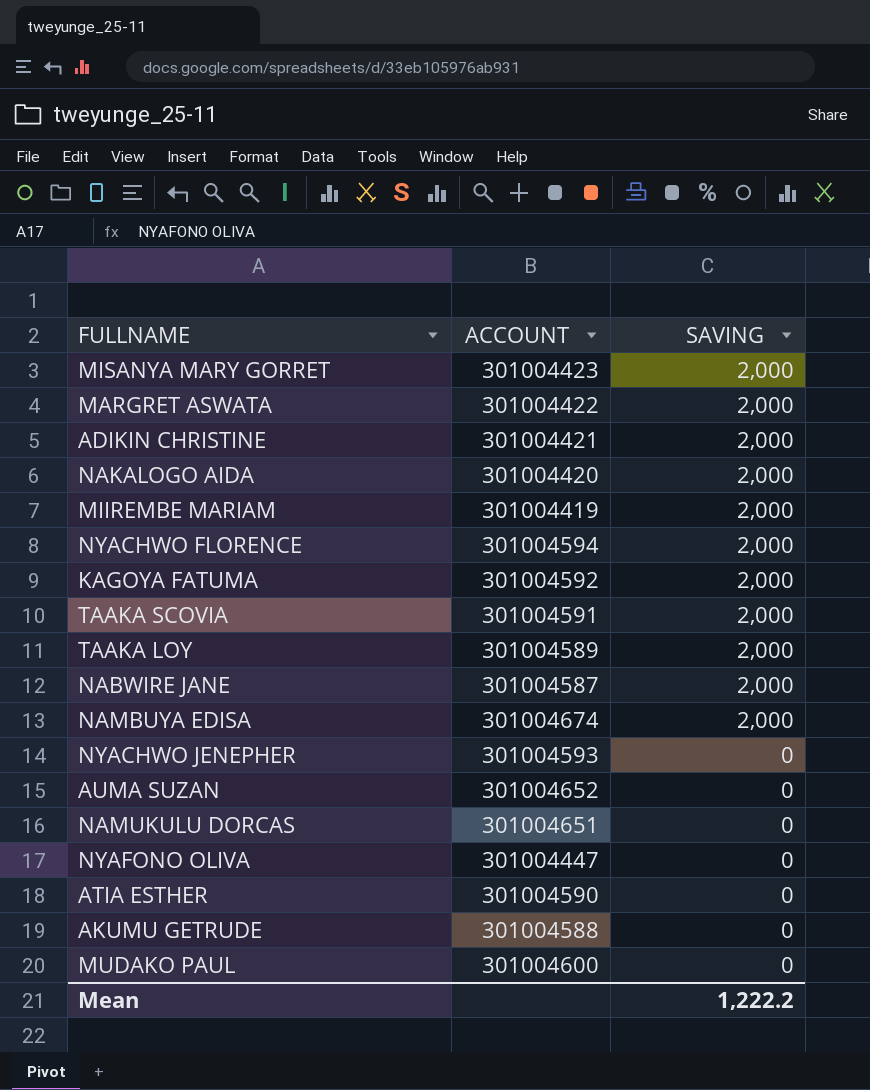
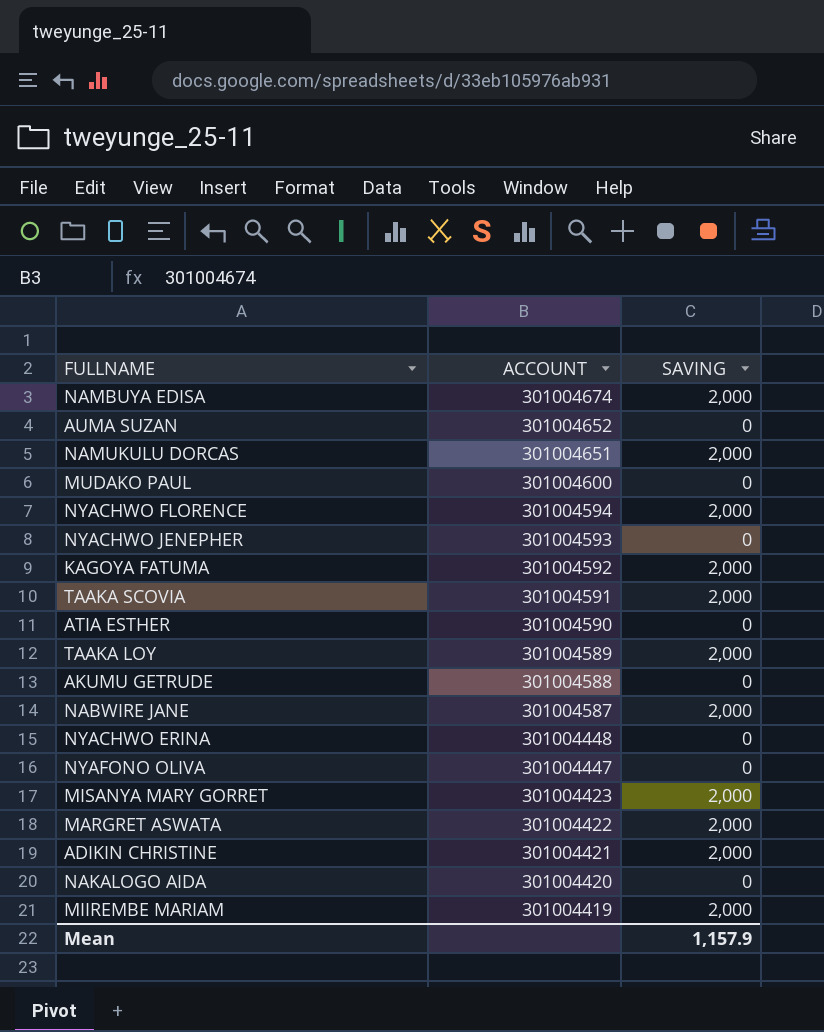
row order: SAVING descending -> ACCOUNT descending
NAMUKULU DORCAS | SAVING: 0 -> 2,000
row NYACHWO ERINA: none -> 301004448 | 0
NAKALOGO AIDA | SAVING: 2,000 -> 0
Mean | SAVING: 1,222.2 -> 1,157.9

